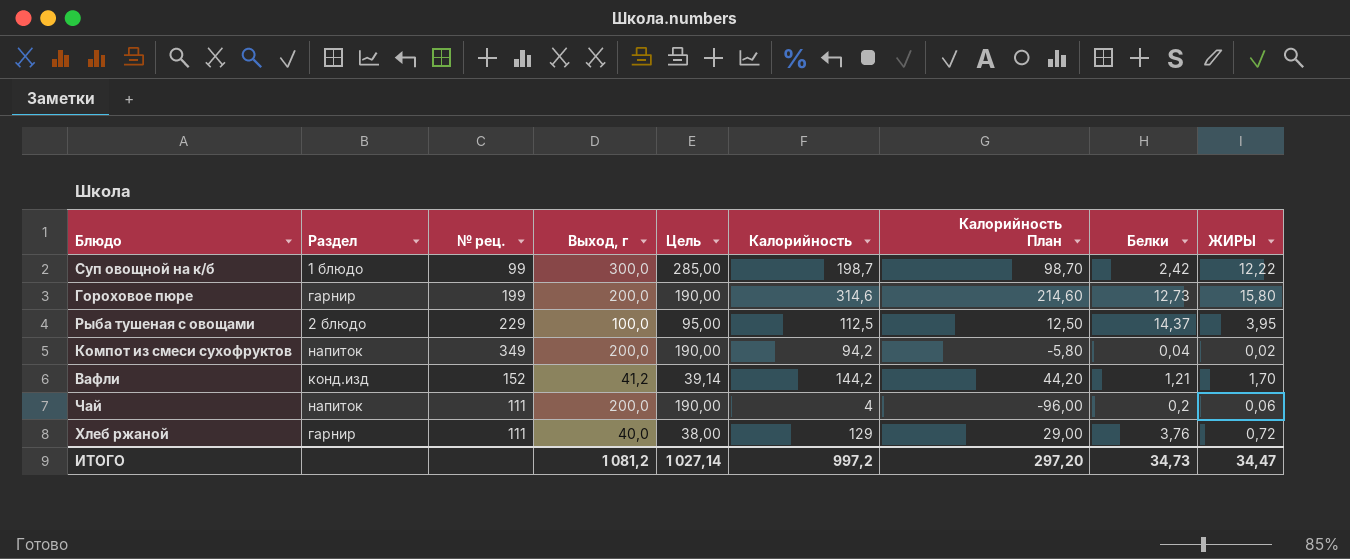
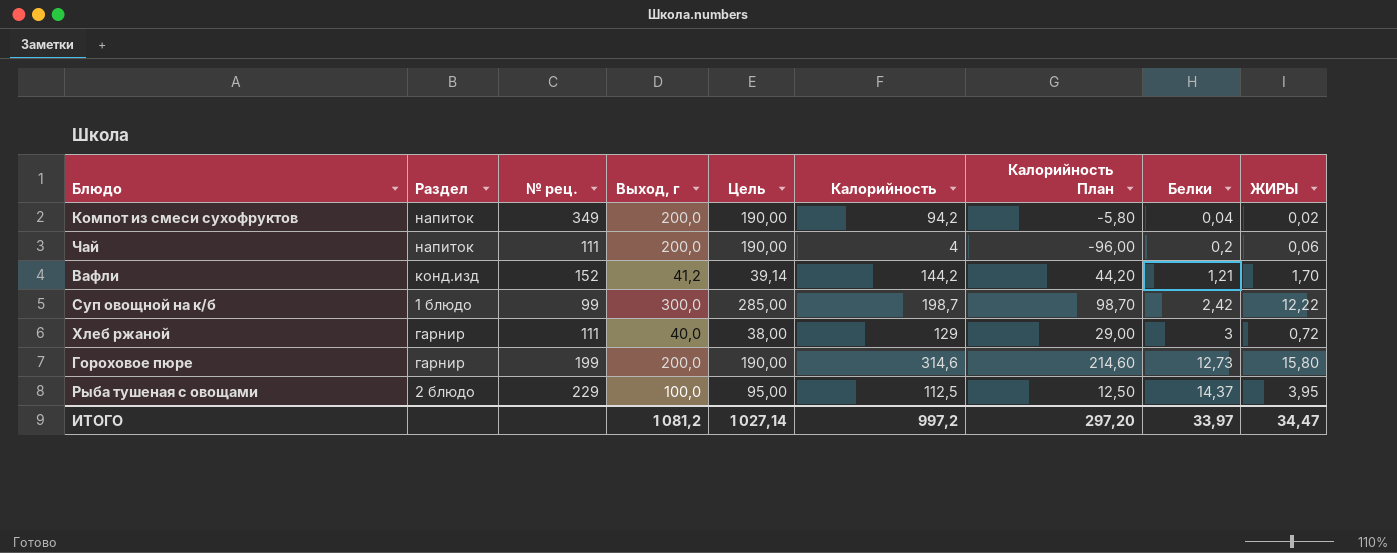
row order: none -> Белки ascending
Хлеб ржаной | Белки: 3,76 -> 3
ИТОГО | Белки: 34,73 -> 33,97

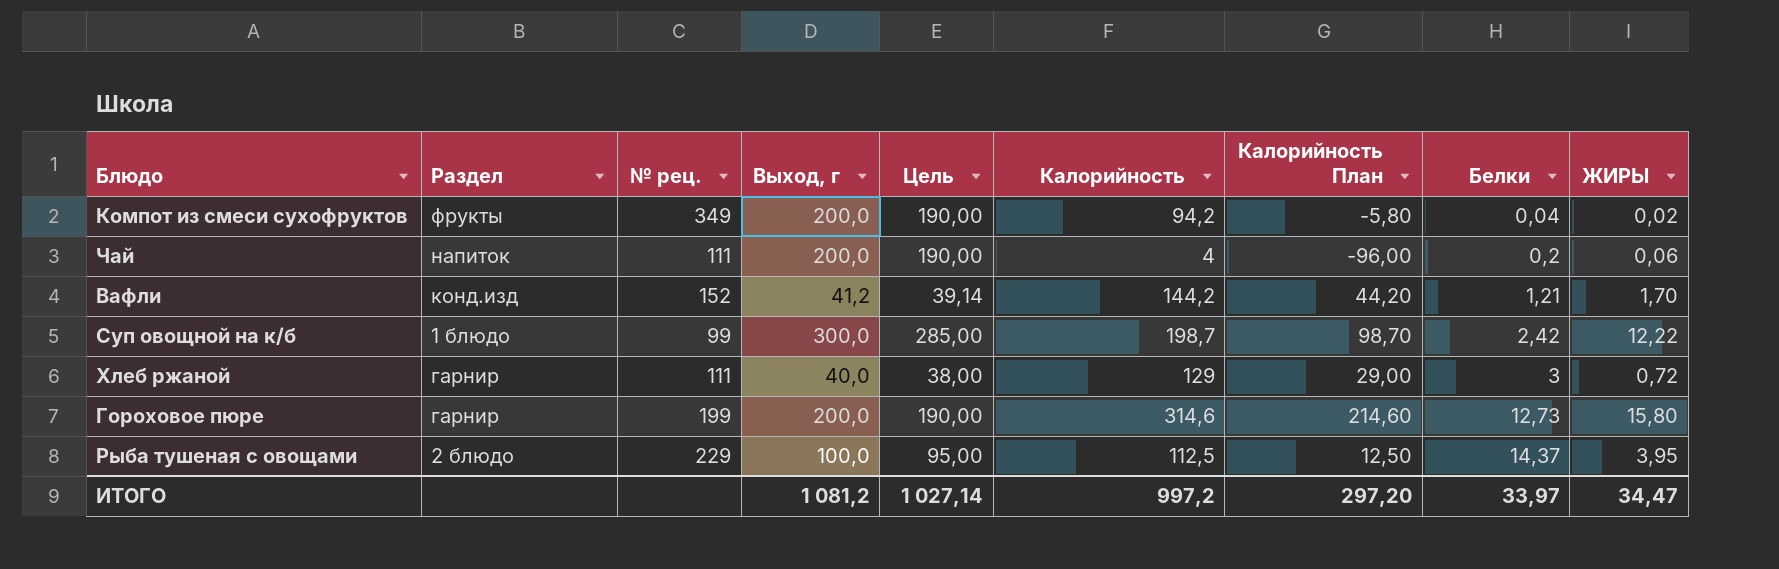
Компот из смеси сухофруктов | Раздел: напиток -> фрукты

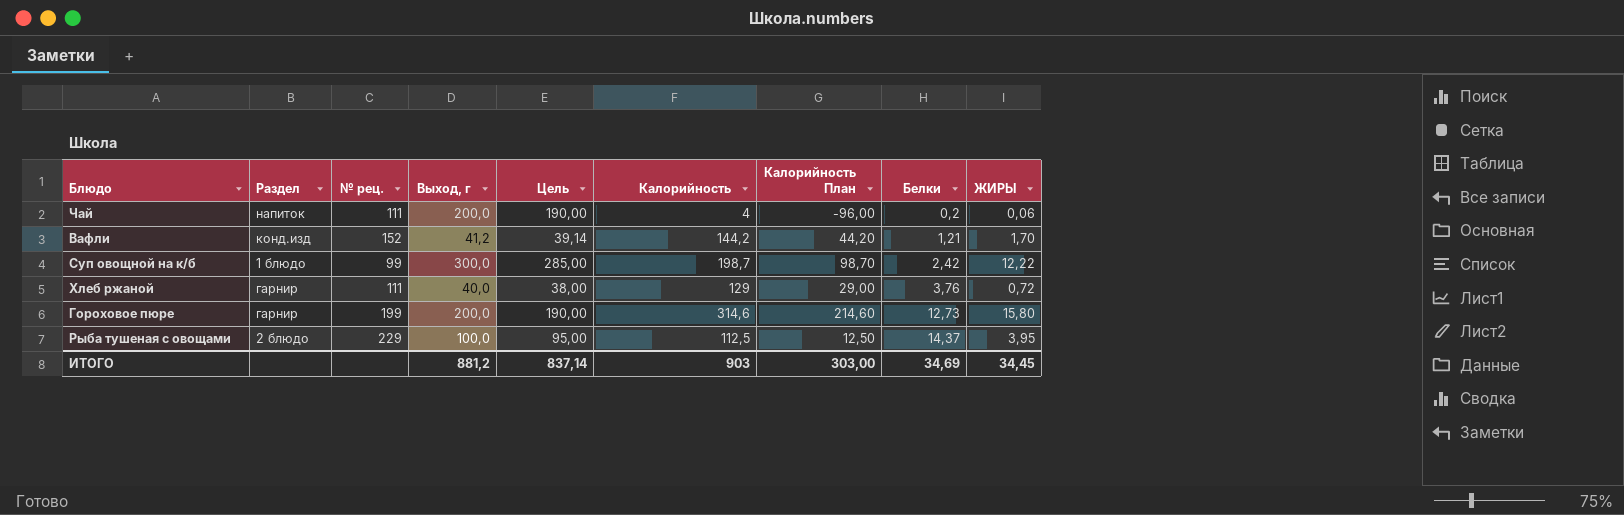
row Компот из смеси сухофруктов: фрукты | 349 | 200,0 | 190,00 | 94,2 | -5,80 | 0,04 | 0,02 -> none
Хлеб ржаной | Белки: 3 -> 3,76
ИТОГО | Выход, г: 1 081,2 -> 881,2
ИТОГО | Цель: 1 027,14 -> 837,14
ИТОГО | Калорийность: 997,2 -> 903
ИТОГО | Калорийность План: 297,20 -> 303,00
ИТОГО | Белки: 33,97 -> 34,69
ИТОГО | ЖИРЫ: 34,47 -> 34,45

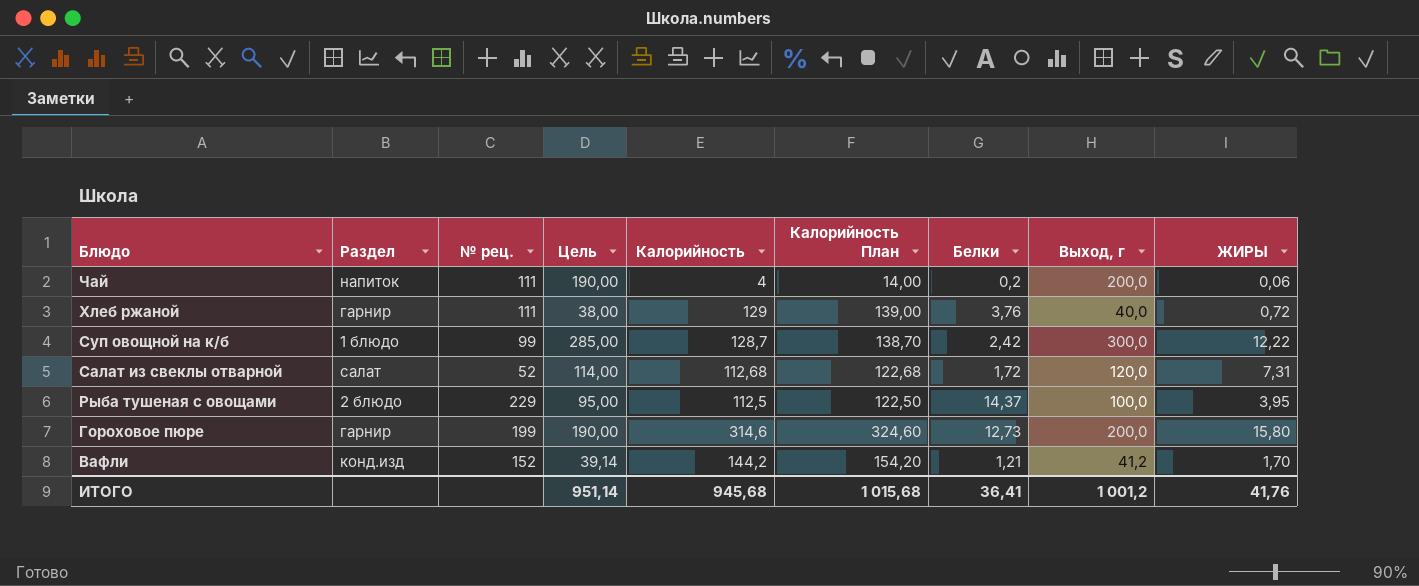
row order: Белки ascending -> Блюдо descending
column Калорийность План | formula: [Калорийность] - 100 -> [Калорийность] + 10
column Выход, г | position: 4 -> 8
Суп овощной на к/б | Калорийность: 198,7 -> 128,7
row Салат из свеклы отварной: none -> салат | 52 | 114,00 | 112,68 | 122,68 | 1,72 | 120,0 | 7,31
ИТОГО | Цель: 837,14 -> 951,14
ИТОГО | Калорийность: 903 -> 945,68
ИТОГО | Калорийность План: 303,00 -> 1 015,68
ИТОГО | Белки: 34,69 -> 36,41
ИТОГО | Выход, г: 881,2 -> 1 001,2
ИТОГО | ЖИРЫ: 34,45 -> 41,76

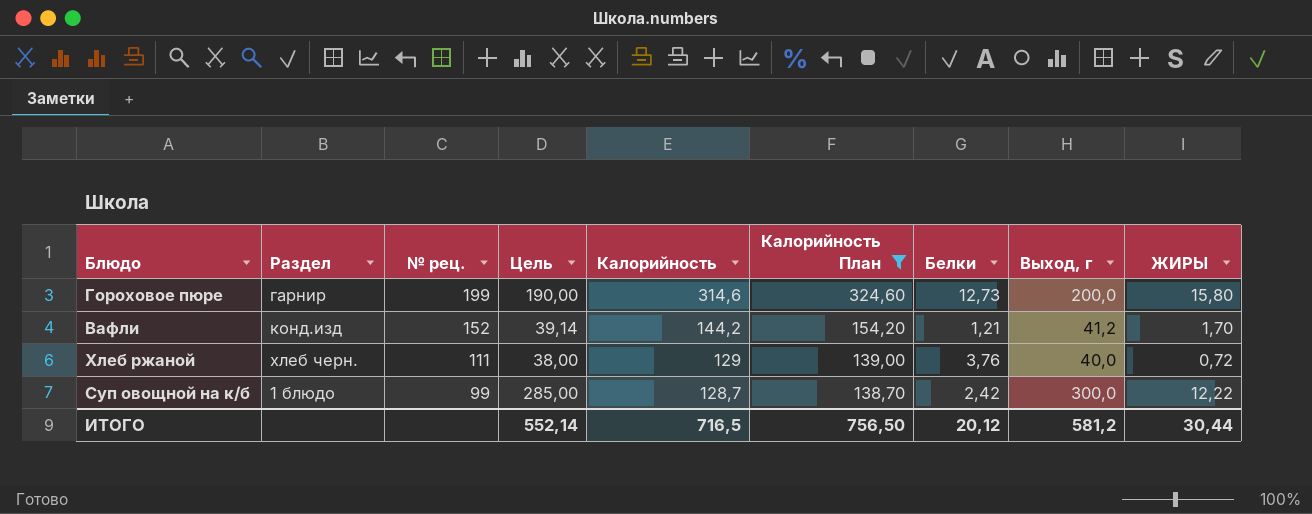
filter: none -> Калорийность План >= 138,70
row order: Блюдо descending -> № рец. descending
Хлеб ржаной | Раздел: гарнир -> хлеб черн.
ИТОГО | Цель: 951,14 -> 552,14
ИТОГО | Калорийность: 945,68 -> 716,5
ИТОГО | Калорийность План: 1 015,68 -> 756,50
ИТОГО | Белки: 36,41 -> 20,12
ИТОГО | Выход, г: 1 001,2 -> 581,2
ИТОГО | ЖИРЫ: 41,76 -> 30,44

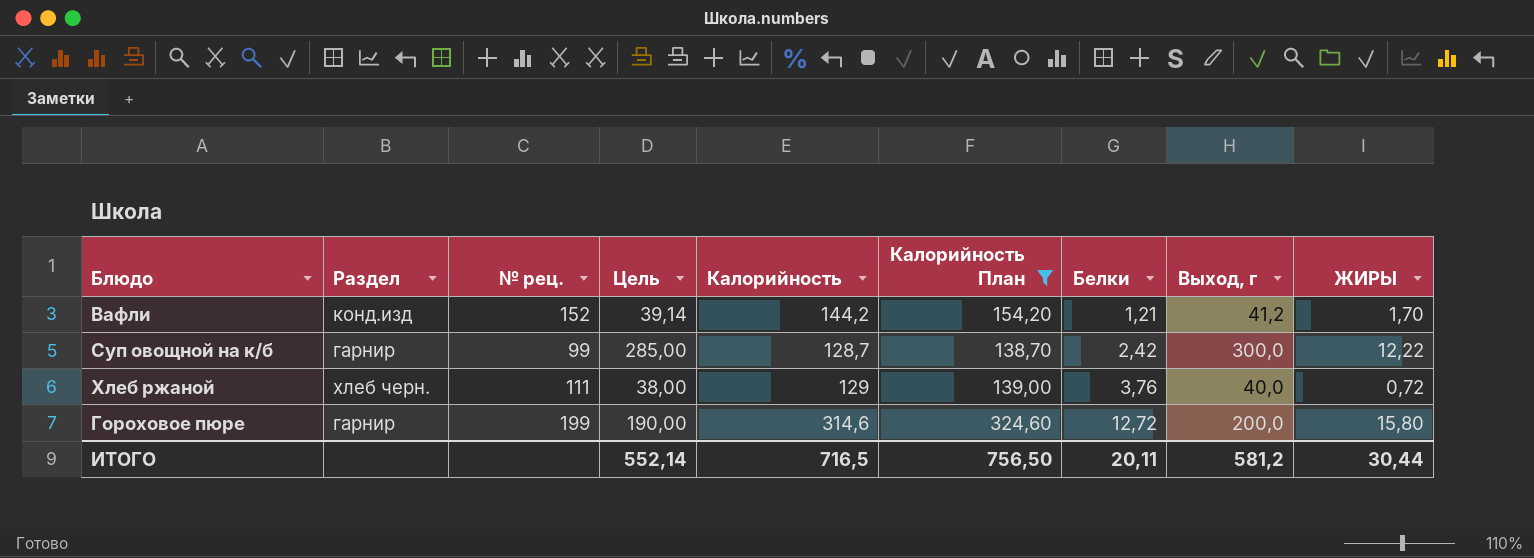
row order: № рец. descending -> Белки ascending
Суп овощной на к/б | Раздел: 1 блюдо -> гарнир
Гороховое пюре | Белки: 12,73 -> 12,72
ИТОГО | Белки: 20,12 -> 20,11

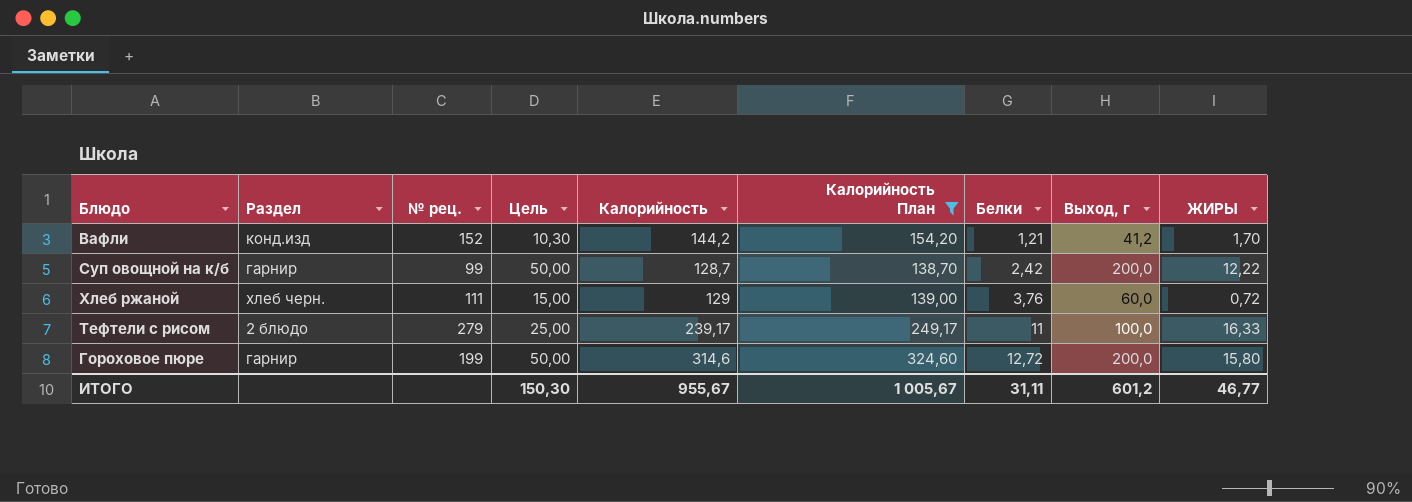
column Цель | formula: [Выход, г] * 0,95 -> [Выход, г] * 0,25
Суп овощной на к/б | Выход, г: 300,0 -> 200,0
Хлеб ржаной | Выход, г: 40,0 -> 60,0
row Тефтели с рисом: none -> 2 блюдо | 279 | 25,00 | 239,17 | 249,17 | 11 | 100,0 | 16,33
ИТОГО | Цель: 552,14 -> 150,30
ИТОГО | Калорийность: 716,5 -> 955,67
ИТОГО | Калорийность План: 756,50 -> 1 005,67
ИТОГО | Белки: 20,11 -> 31,11
ИТОГО | Выход, г: 581,2 -> 601,2
ИТОГО | ЖИРЫ: 30,44 -> 46,77

